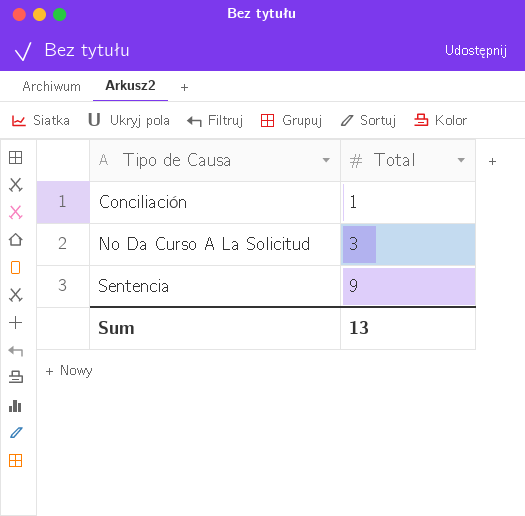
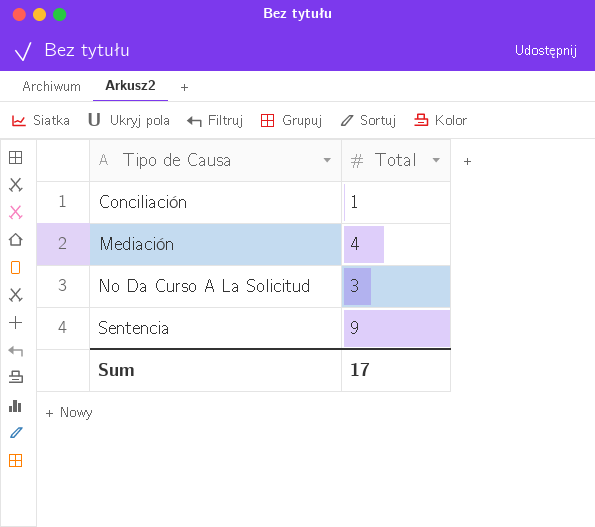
row Mediación: none -> 4
Sum | Total: 13 -> 17

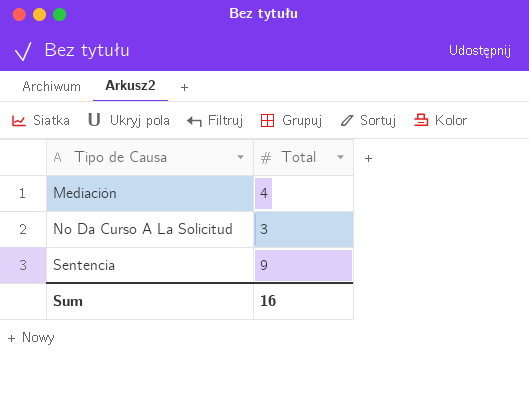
row Conciliación: 1 -> none
Sum | Total: 17 -> 16

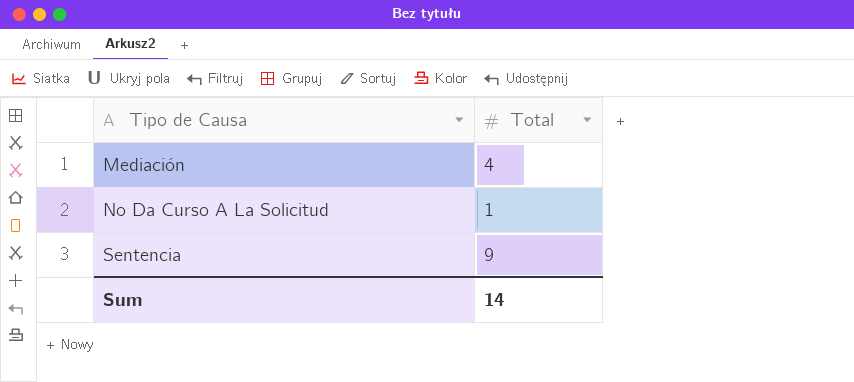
No Da Curso A La Solicitud | Total: 3 -> 1
Sum | Total: 16 -> 14

